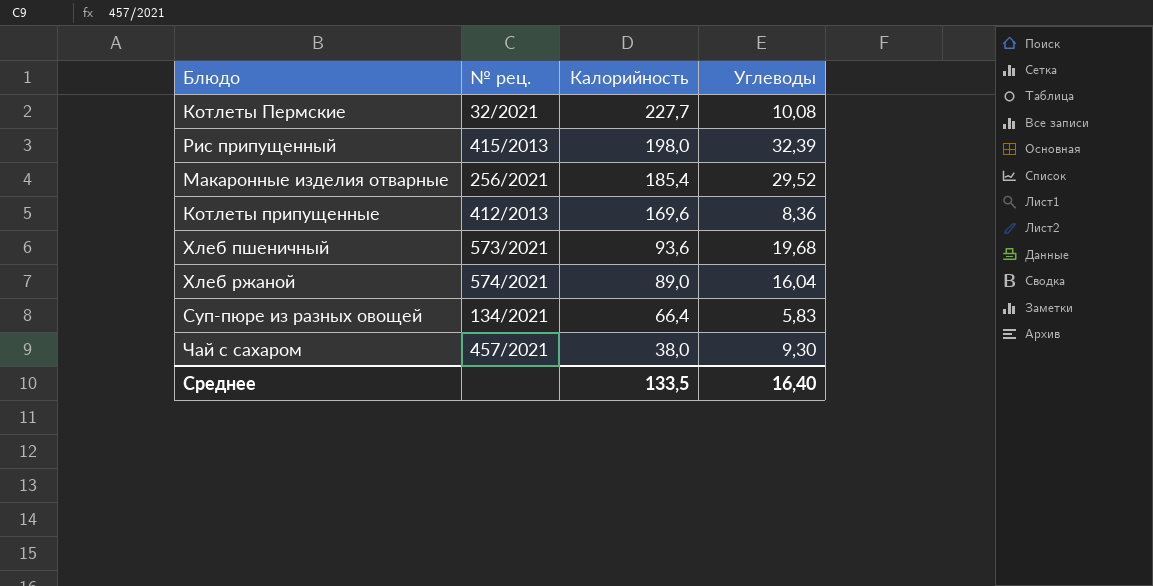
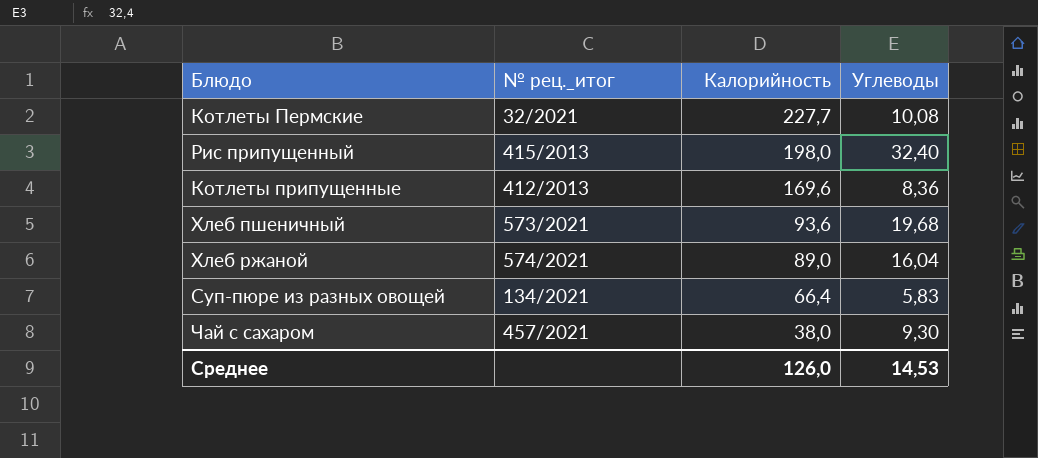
column name: № рец. -> № рец._итог
row Макаронные изделия отварные: 256/2021 | 185,4 | 29,52 -> none
Рис припущенный | Углеводы: 32,39 -> 32,40
Среднее | Калорийность: 133,5 -> 126,0
Среднее | Углеводы: 16,40 -> 14,53

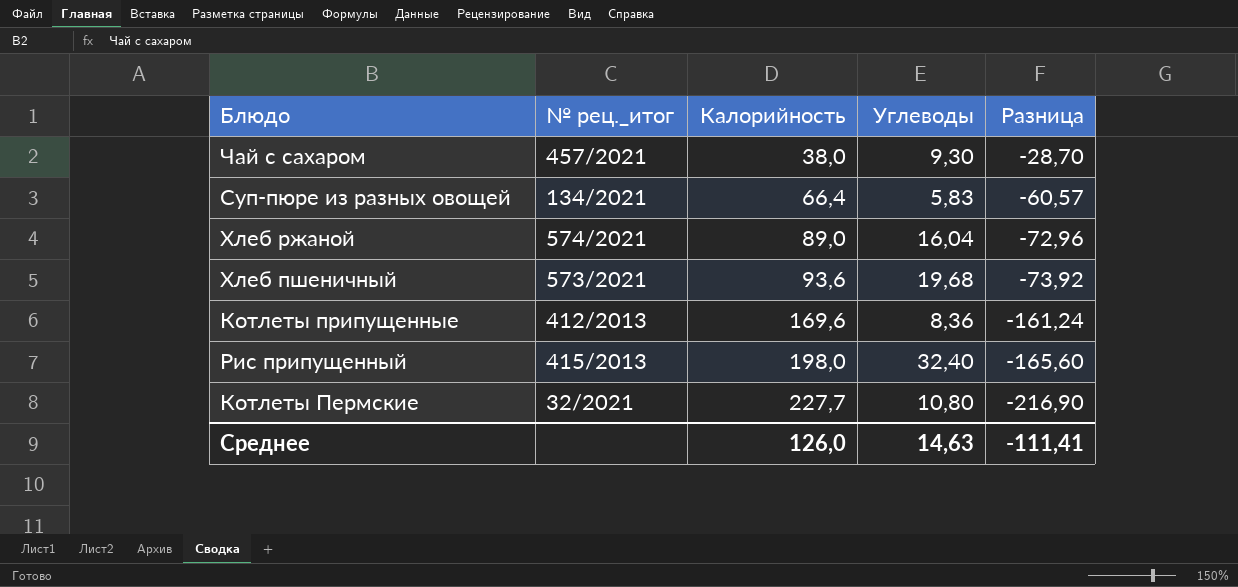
row order: Калорийность descending -> Калорийность ascending
column Разница | formula: none -> [Углеводы] - [Калорийность]
Котлеты Пермские | Углеводы: 10,08 -> 10,80
Среднее | Углеводы: 14,53 -> 14,63

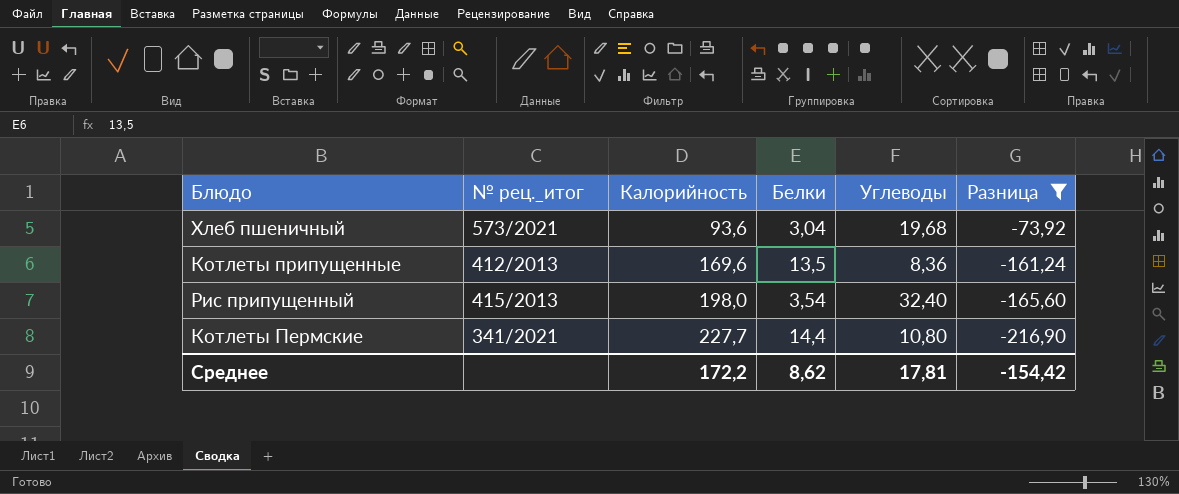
filter: none -> Разница <= -73,92
column Белки | position: none -> 4
Котлеты Пермские | № рец._итог: 32/2021 -> 341/2021
Среднее | Калорийность: 126,0 -> 172,2
Среднее | Углеводы: 14,63 -> 17,81
Среднее | Разница: -111,41 -> -154,42

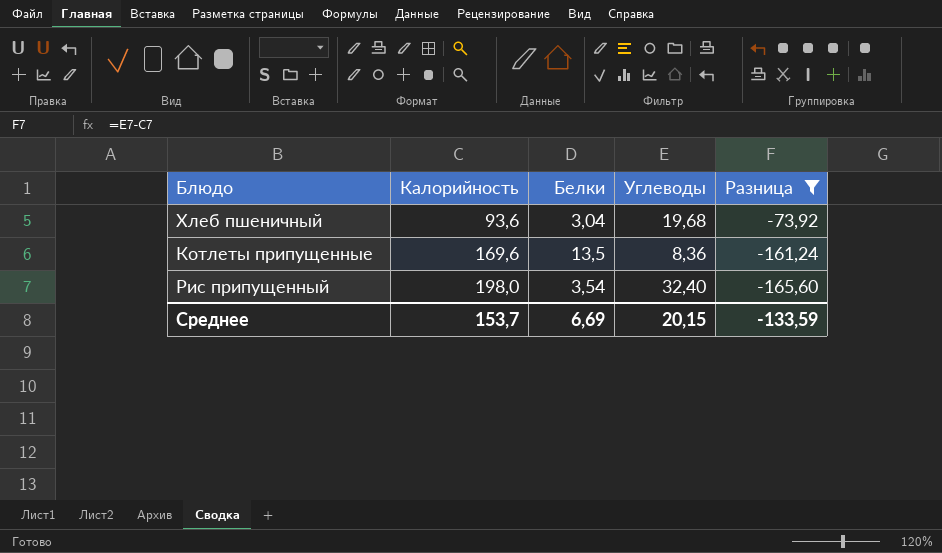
column № рец._итог | position: 2 -> none
row Котлеты Пермские: 341/2021 | 227,7 | 14,4 | 10,80 | -216,90 -> none
Среднее | Калорийность: 172,2 -> 153,7
Среднее | Белки: 8,62 -> 6,69
Среднее | Углеводы: 17,81 -> 20,15
Среднее | Разница: -154,42 -> -133,59

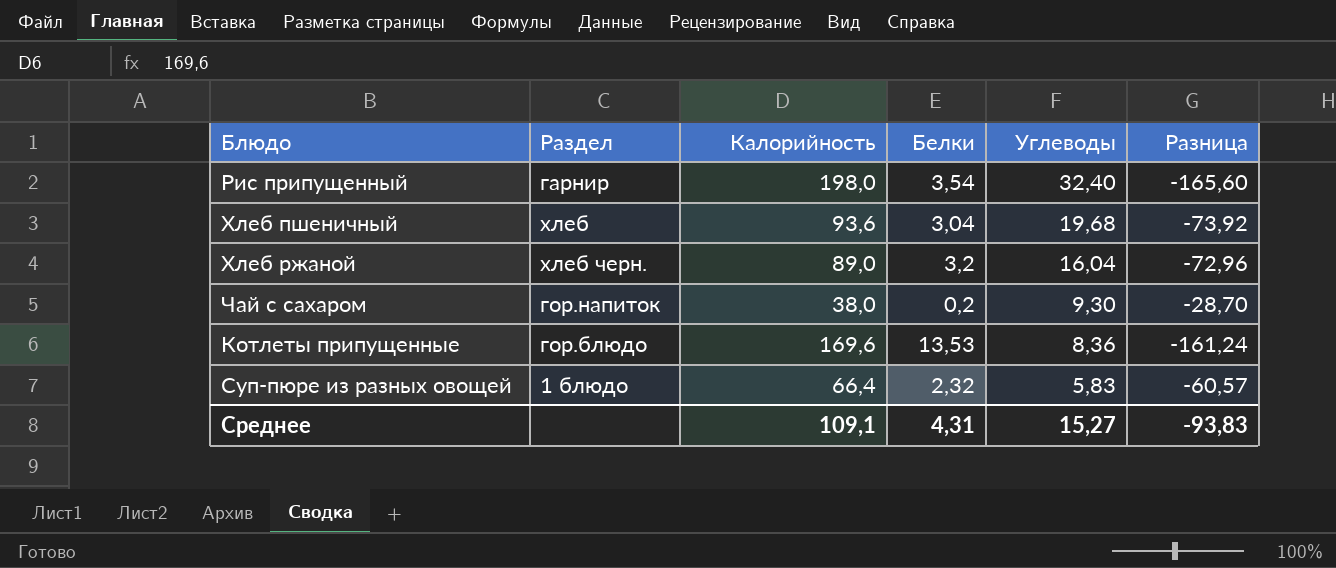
filter: Разница <= -73,92 -> none
row order: Калорийность ascending -> Углеводы descending
column Раздел | position: none -> 2
Котлеты припущенные | Белки: 13,5 -> 13,53
Среднее | Калорийность: 153,7 -> 109,1
Среднее | Белки: 6,69 -> 4,31
Среднее | Углеводы: 20,15 -> 15,27
Среднее | Разница: -133,59 -> -93,83

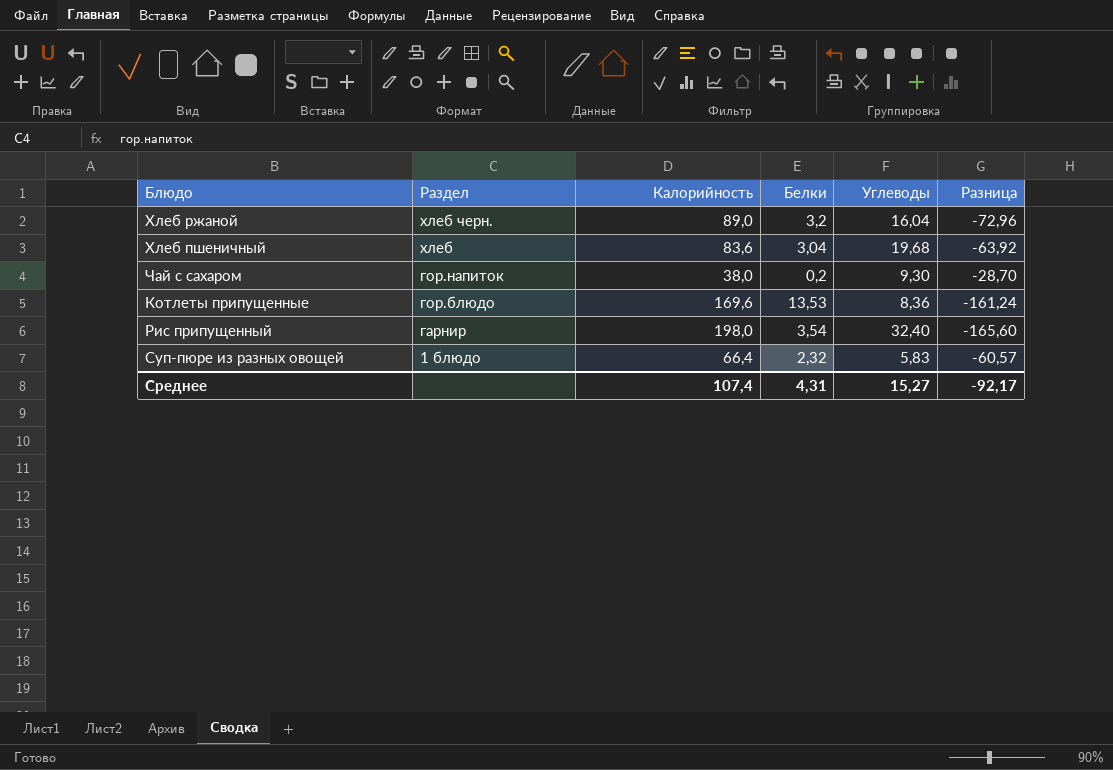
row order: Углеводы descending -> Раздел descending
Хлеб пшеничный | Калорийность: 93,6 -> 83,6
Хлеб пшеничный | Разница: -73,92 -> -63,92
Среднее | Калорийность: 109,1 -> 107,4
Среднее | Разница: -93,83 -> -92,17

